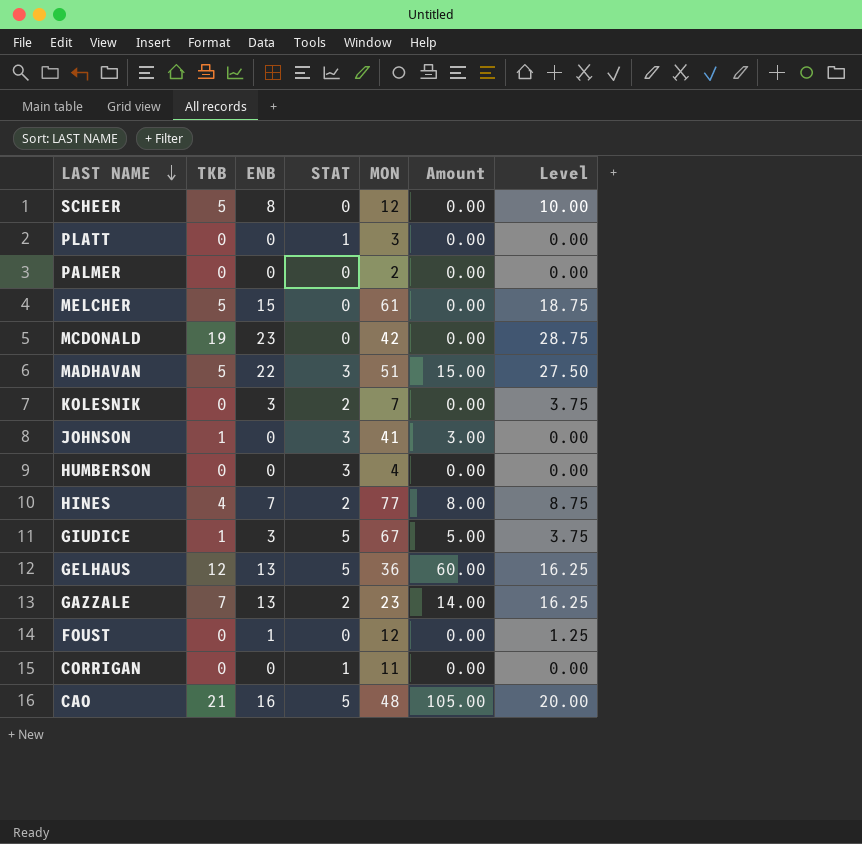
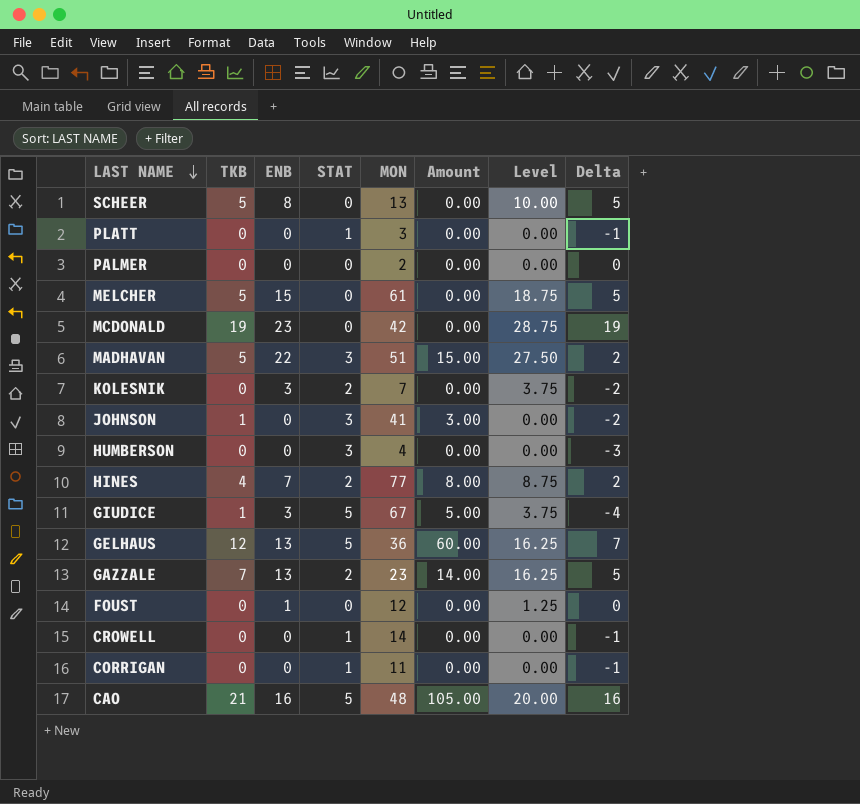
column Delta | formula: none -> [TKB] - [STAT]
SCHEER | MON: 12 -> 13
row CROWELL: none -> 0 | 0 | 1 | 14 | 0.00 | 0.00 | -1

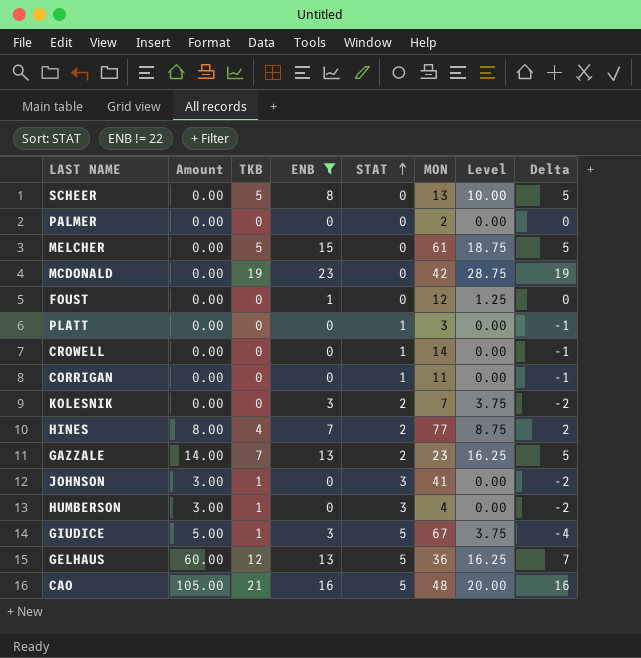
filter: none -> ENB != 22
row order: LAST NAME descending -> STAT ascending
column Amount | position: 6 -> 2
HUMBERSON | Amount: 0.00 -> 3.00
HUMBERSON | TKB: 0 -> 1
HUMBERSON | Delta: -3 -> -2

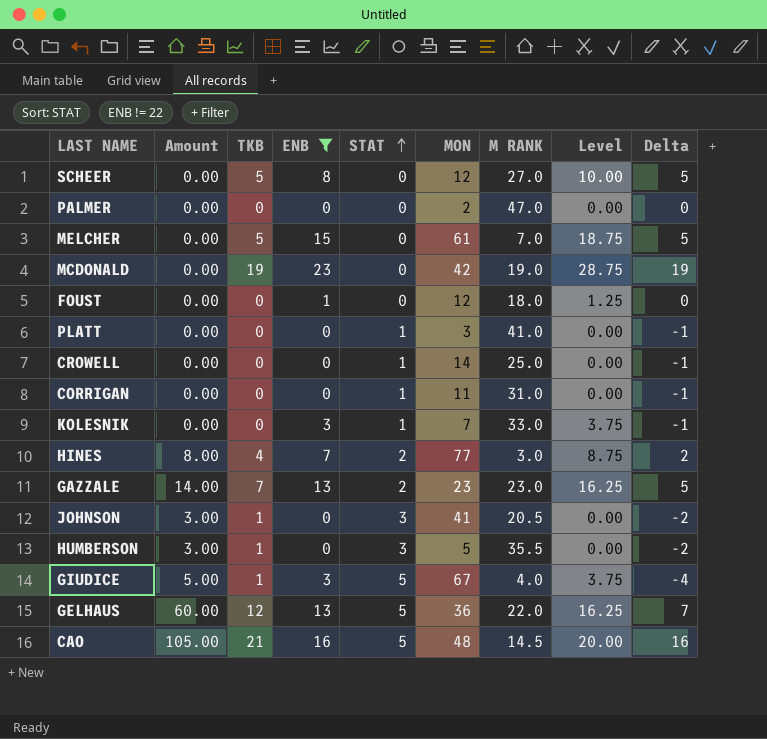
column M RANK | position: none -> 7
SCHEER | MON: 13 -> 12
KOLESNIK | STAT: 2 -> 1
KOLESNIK | Delta: -2 -> -1
HUMBERSON | MON: 4 -> 5

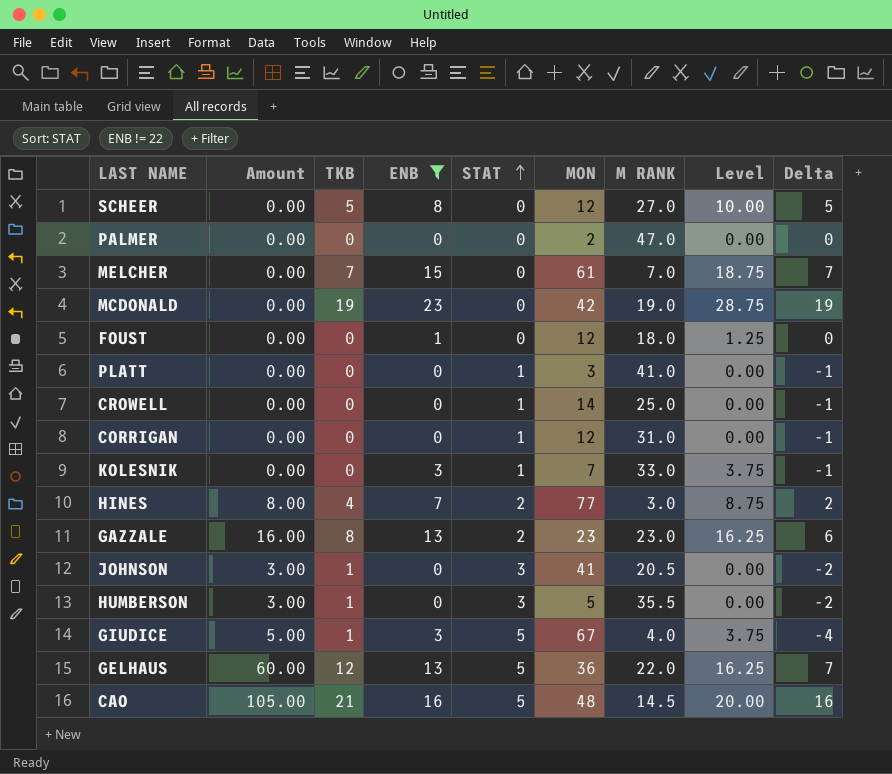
MELCHER | TKB: 5 -> 7
MELCHER | Delta: 5 -> 7
CORRIGAN | MON: 11 -> 12
GAZZALE | Amount: 14.00 -> 16.00
GAZZALE | TKB: 7 -> 8
GAZZALE | Delta: 5 -> 6

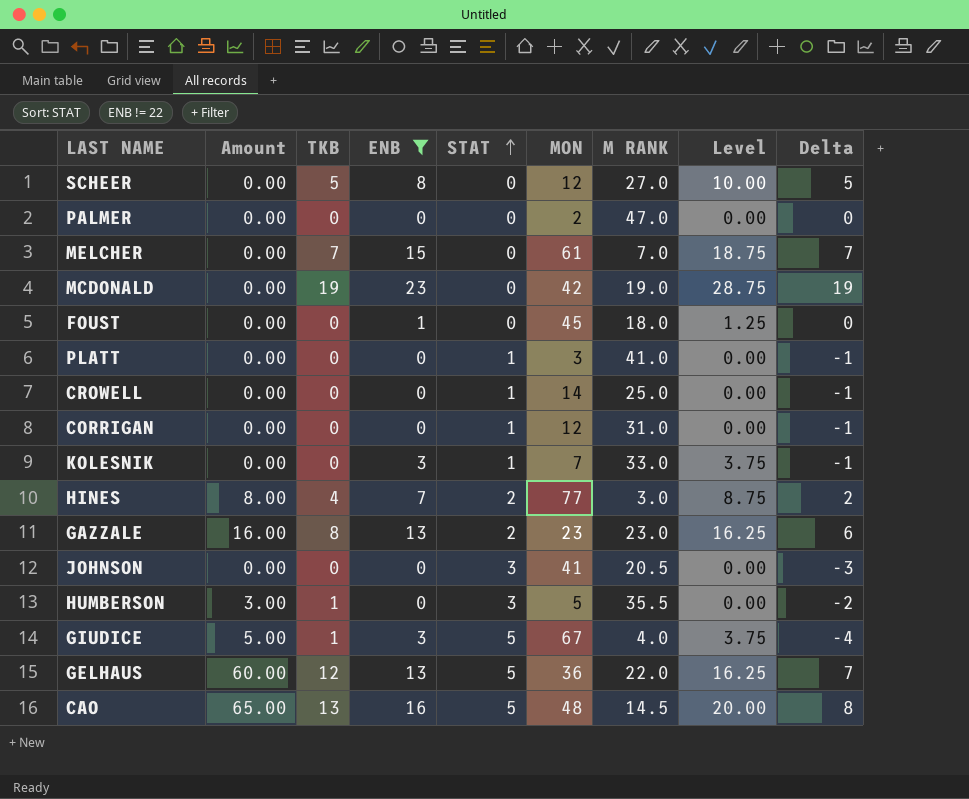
FOUST | MON: 12 -> 45
JOHNSON | Amount: 3.00 -> 0.00
JOHNSON | TKB: 1 -> 0
JOHNSON | Delta: -2 -> -3
CAO | Amount: 105.00 -> 65.00
CAO | TKB: 21 -> 13
CAO | Delta: 16 -> 8

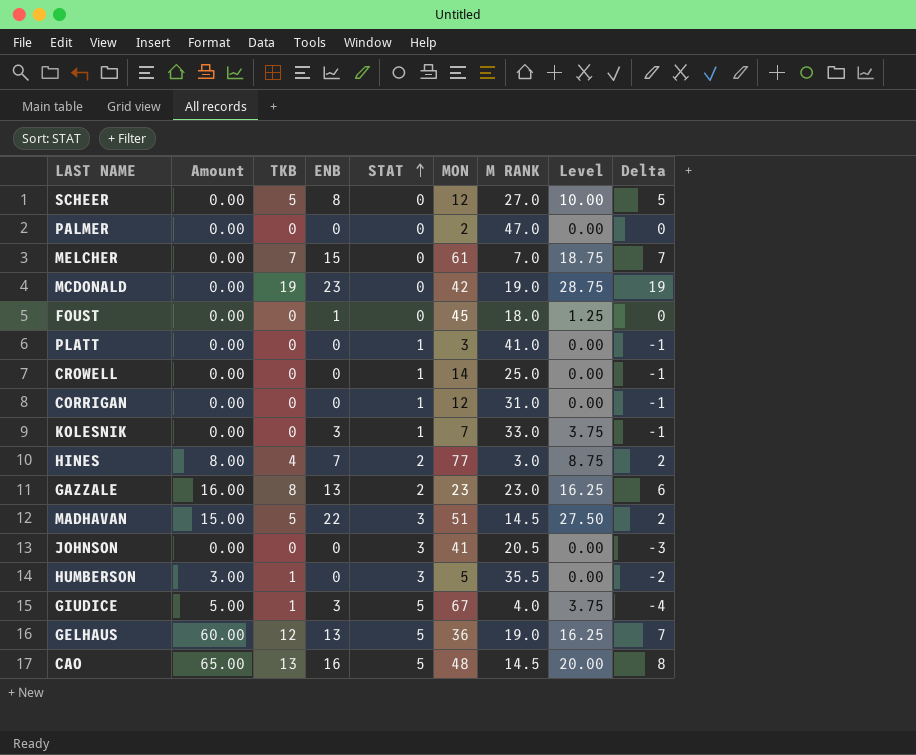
filter: ENB != 22 -> none
GELHAUS | M RANK: 22.0 -> 19.0

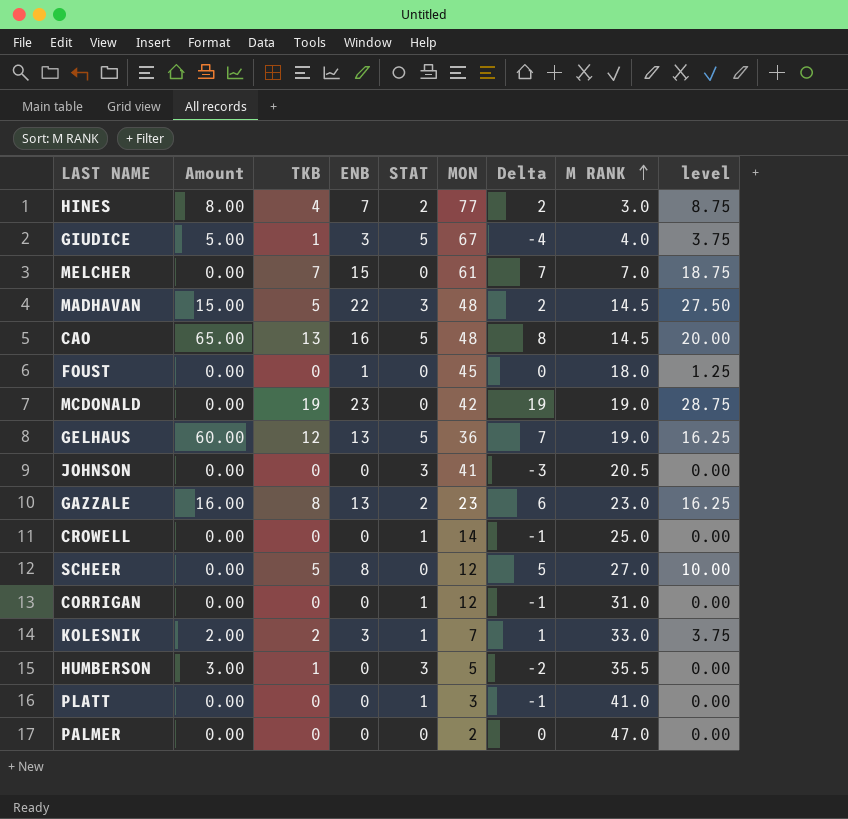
row order: STAT ascending -> M RANK ascending
column Delta | position: 9 -> 7
column name: Level -> level
MADHAVAN | MON: 51 -> 48
KOLESNIK | Amount: 0.00 -> 2.00
KOLESNIK | TKB: 0 -> 2
KOLESNIK | Delta: -1 -> 1

